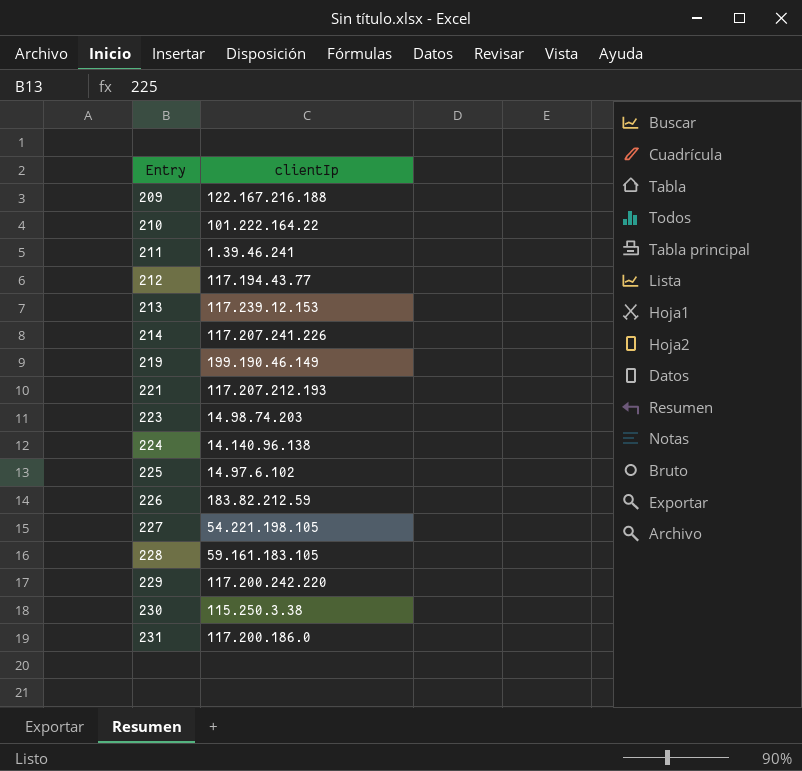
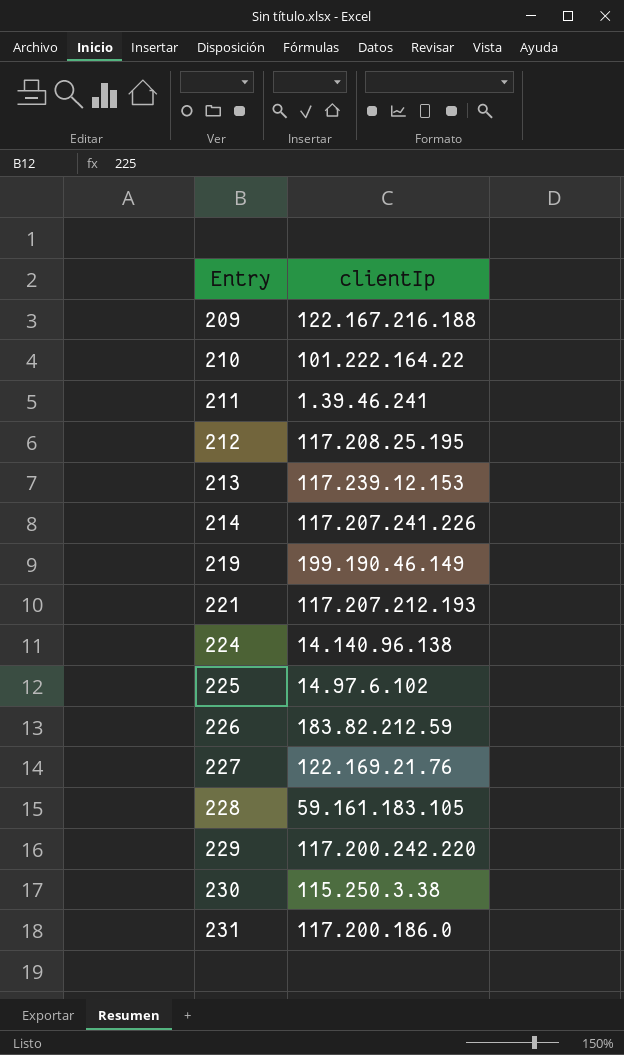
row 223: 14.98.74.203 -> none
212 | clientIp: 117.194.43.77 -> 117.208.25.195
227 | clientIp: 54.221.198.105 -> 122.169.21.76

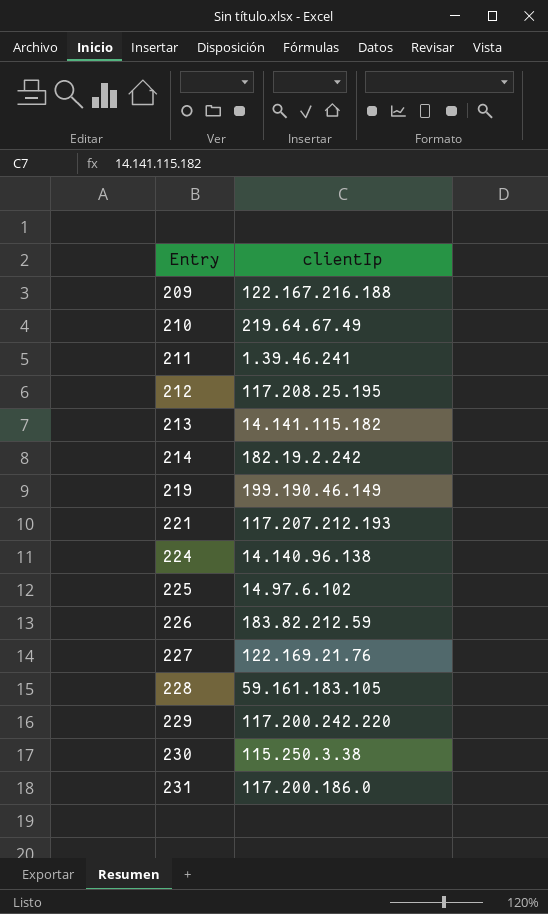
210 | clientIp: 101.222.164.22 -> 219.64.67.49
213 | clientIp: 117.239.12.153 -> 14.141.115.182
214 | clientIp: 117.207.241.226 -> 182.19.2.242

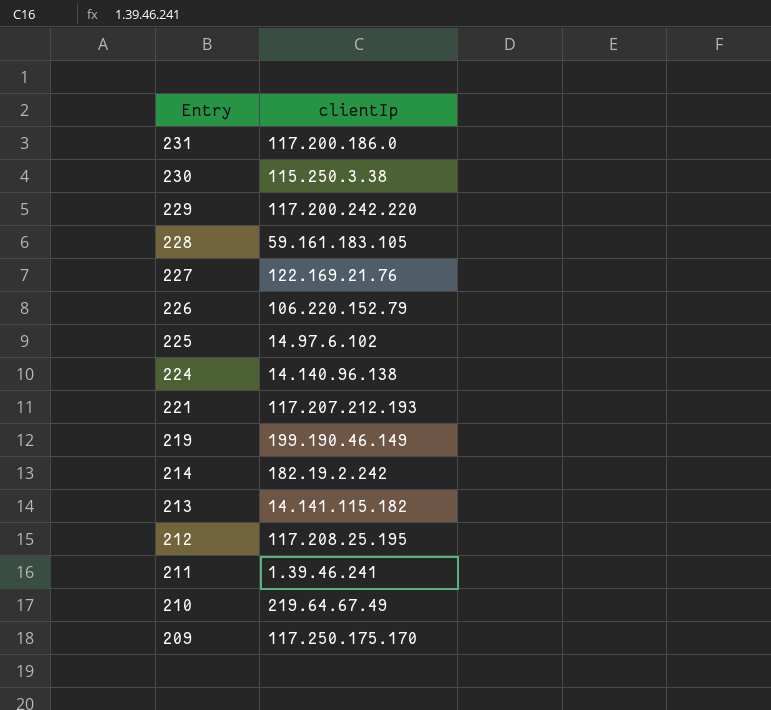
row order: Entry ascending -> Entry descending
226 | clientIp: 183.82.212.59 -> 106.220.152.79
209 | clientIp: 122.167.216.188 -> 117.250.175.170

